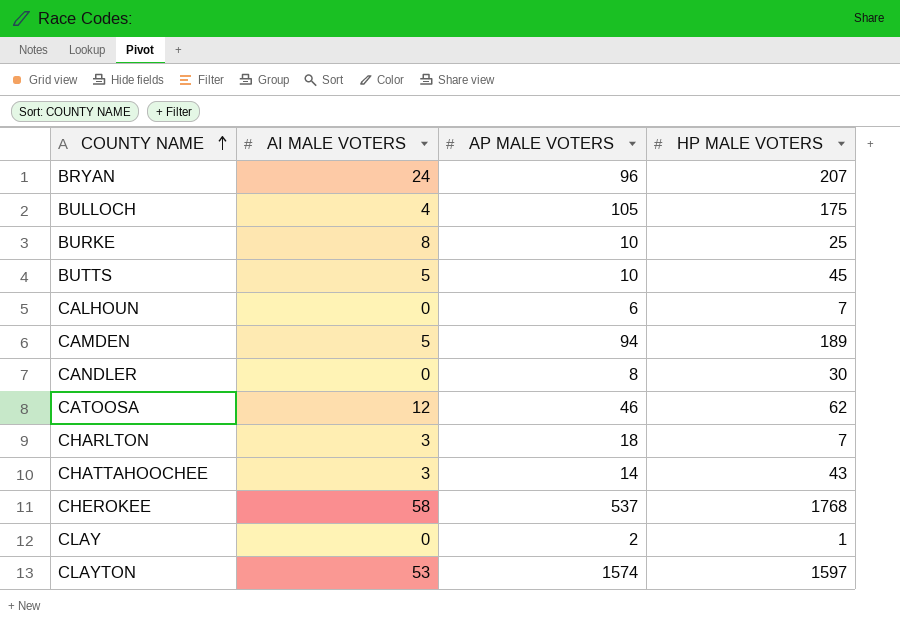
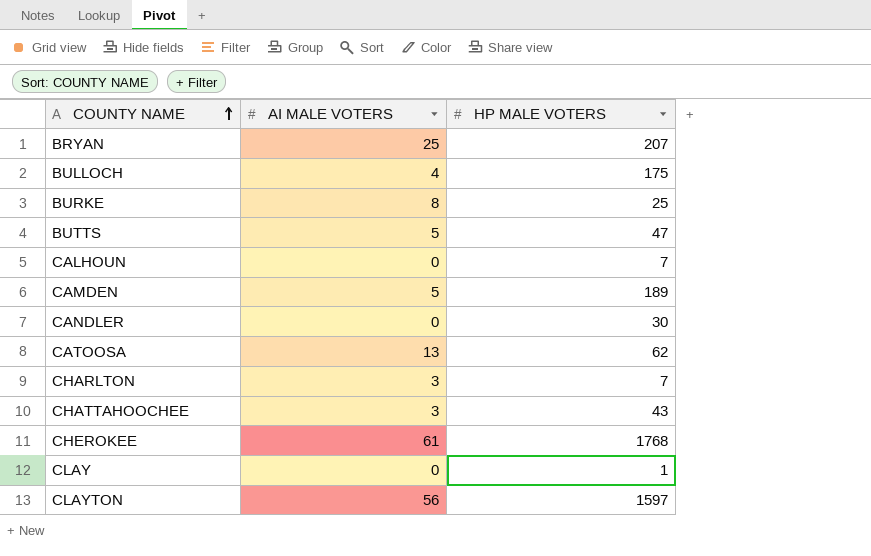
column AP MALE VOTERS | position: 3 -> none
BRYAN | AI MALE VOTERS: 24 -> 25
BUTTS | HP MALE VOTERS: 45 -> 47
CATOOSA | AI MALE VOTERS: 12 -> 13
CHEROKEE | AI MALE VOTERS: 58 -> 61
CLAYTON | AI MALE VOTERS: 53 -> 56

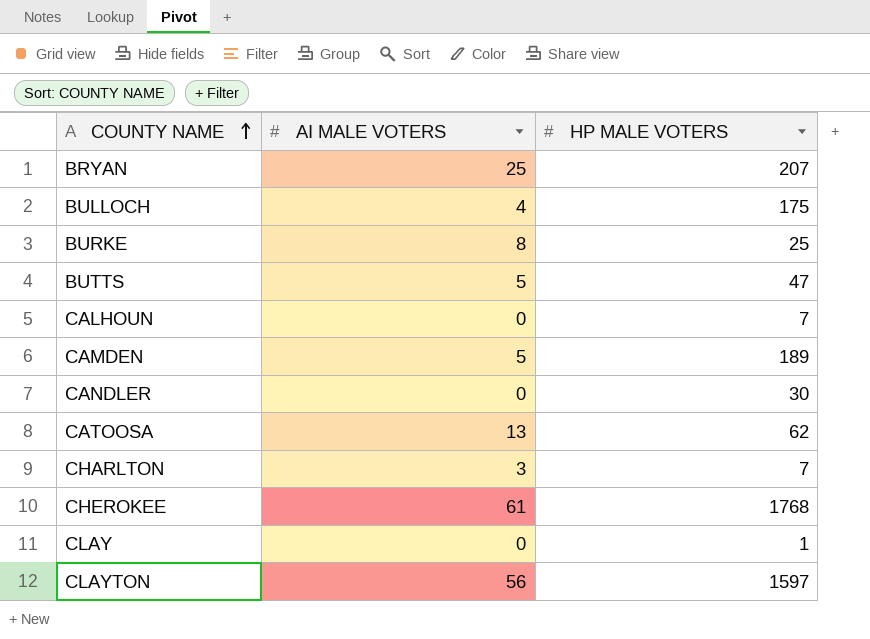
row CHATTAHOOCHEE: 3 | 43 -> none

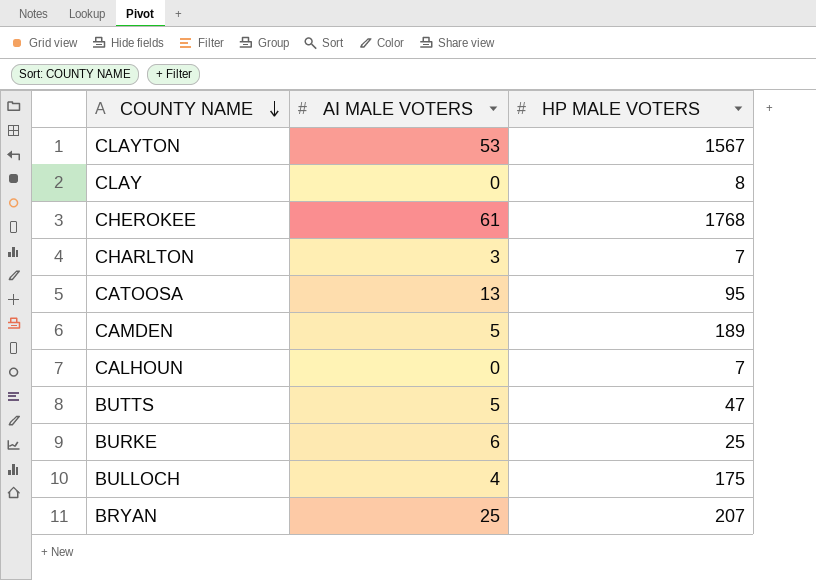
row order: COUNTY NAME ascending -> COUNTY NAME descending
row CANDLER: 0 | 30 -> none
CLAYTON | AI MALE VOTERS: 56 -> 53
CLAYTON | HP MALE VOTERS: 1597 -> 1567
CLAY | HP MALE VOTERS: 1 -> 8
CATOOSA | HP MALE VOTERS: 62 -> 95
BURKE | AI MALE VOTERS: 8 -> 6

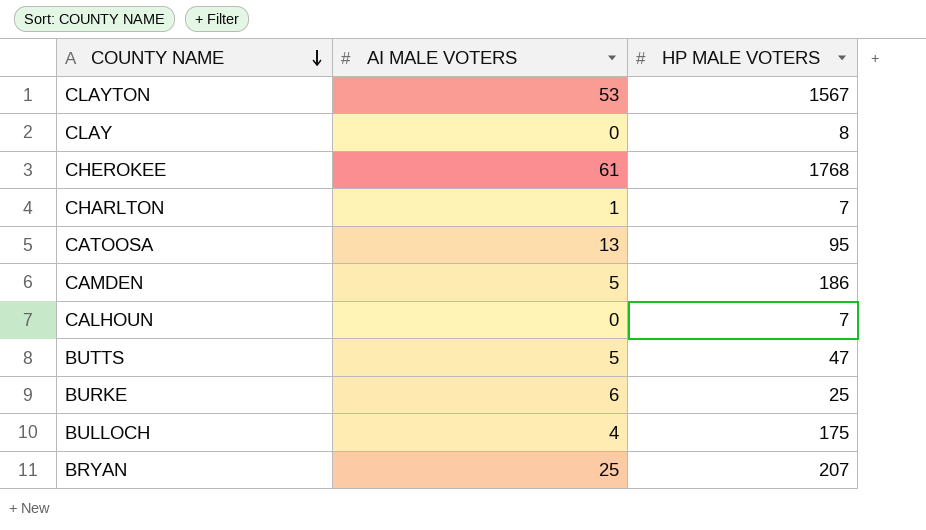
CHARLTON | AI MALE VOTERS: 3 -> 1
CAMDEN | HP MALE VOTERS: 189 -> 186

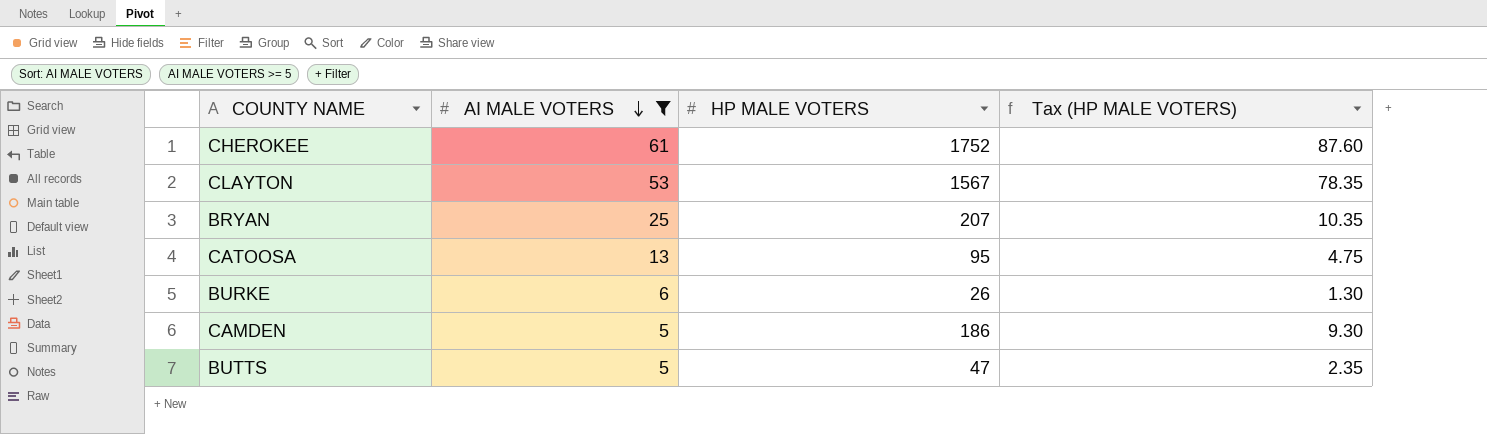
filter: none -> AI MALE VOTERS >= 5
row order: COUNTY NAME descending -> AI MALE VOTERS descending
column Tax (HP MALE VOTERS) | formula: none -> [HP MALE VOTERS] * 0.05
CHEROKEE | HP MALE VOTERS: 1768 -> 1752
BURKE | HP MALE VOTERS: 25 -> 26

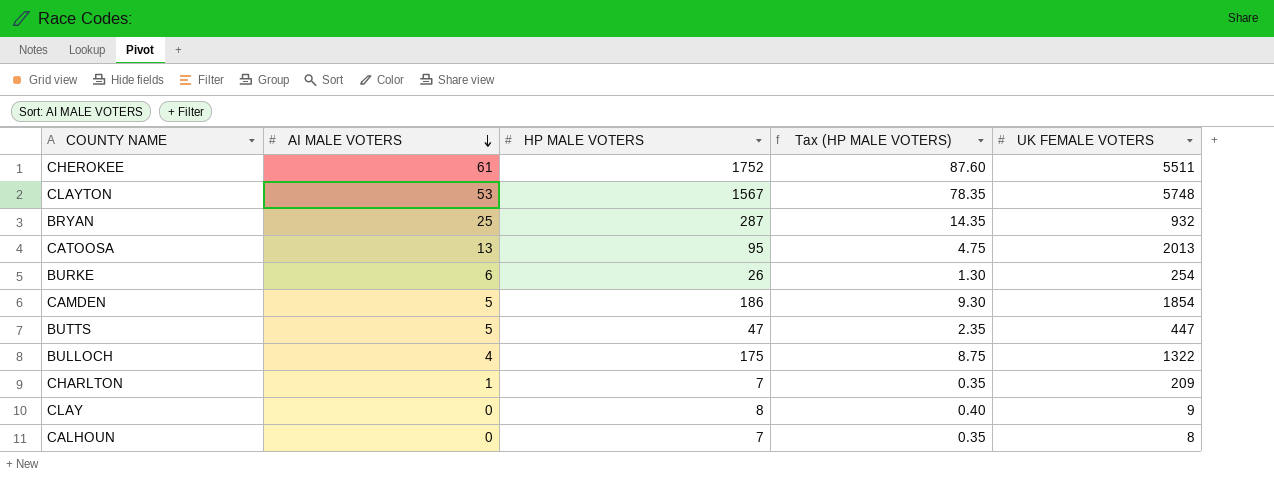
filter: AI MALE VOTERS >= 5 -> none
column UK FEMALE VOTERS | position: none -> 5
BRYAN | HP MALE VOTERS: 207 -> 287
BRYAN | Tax (HP MALE VOTERS): 10.35 -> 14.35

